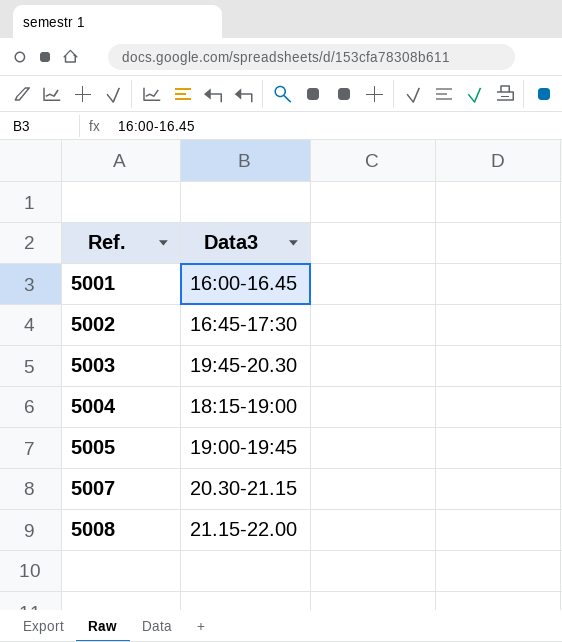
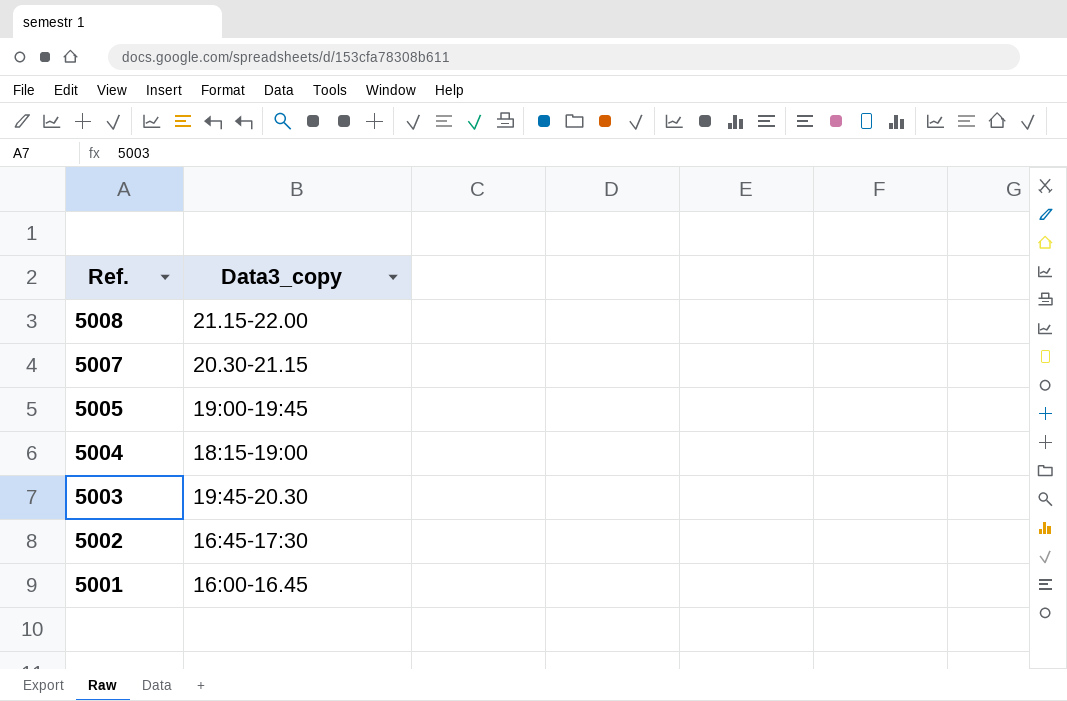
row order: Ref. ascending -> Ref. descending
column name: Data3 -> Data3_copy

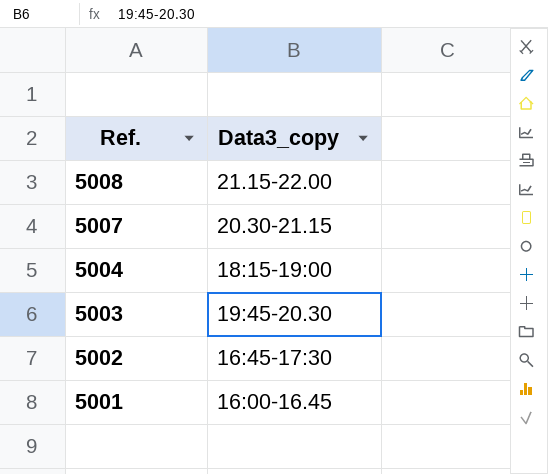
row 5005: 19:00-19:45 -> none

